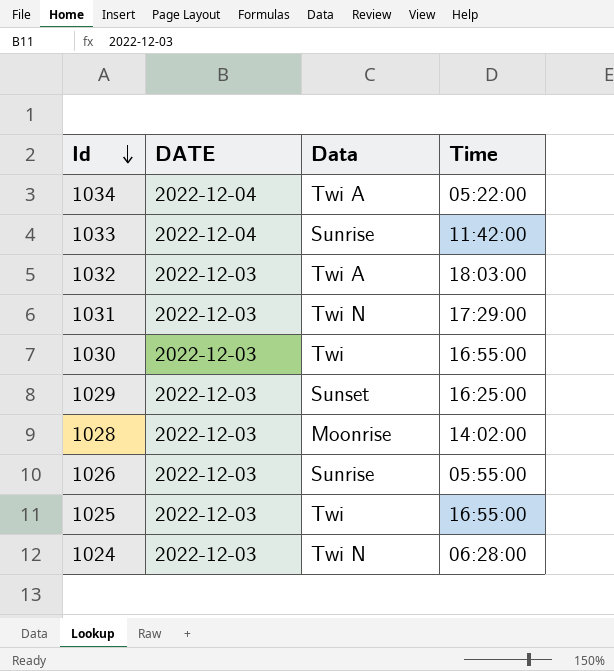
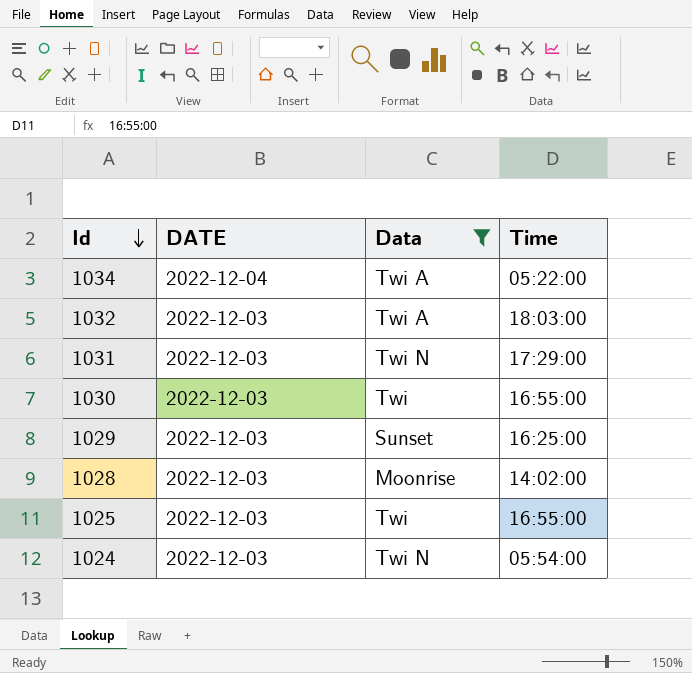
filter: none -> Data != Sunrise
1024 | Time: 06:28:00 -> 05:54:00

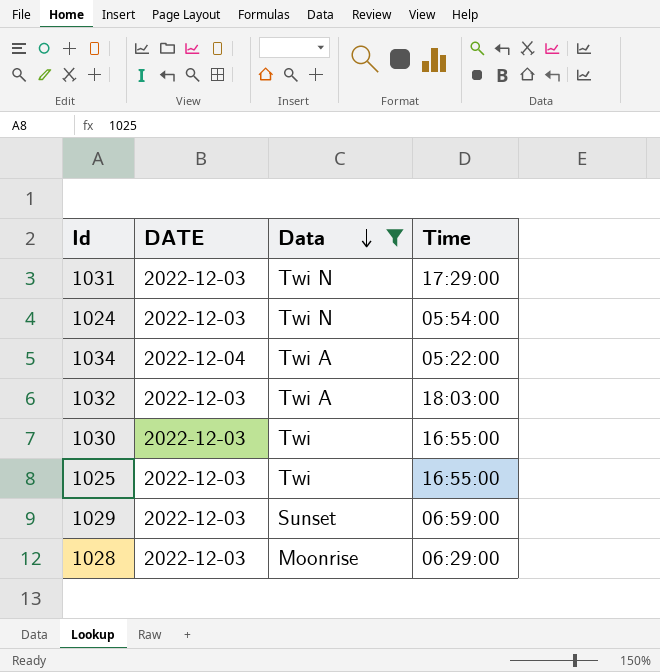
row order: Id descending -> Data descending
1029 | Time: 16:25:00 -> 06:59:00
1028 | Time: 14:02:00 -> 06:29:00

